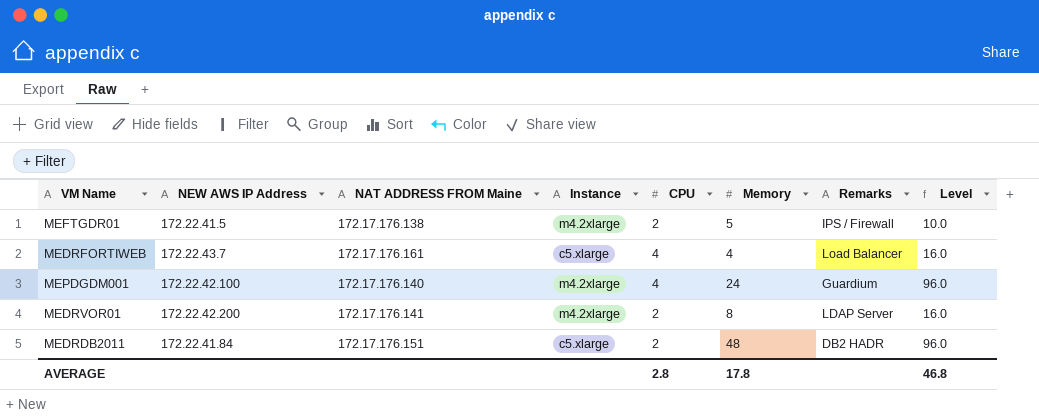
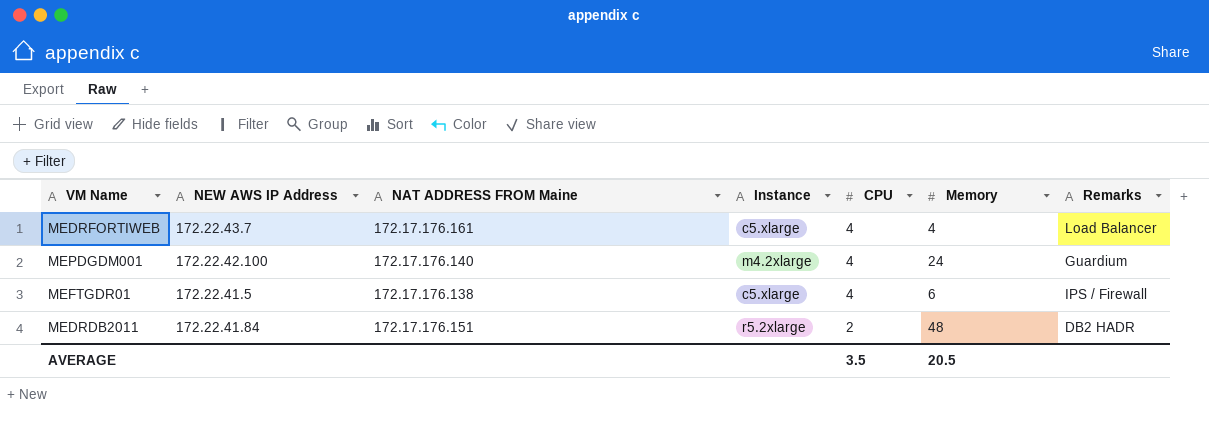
row order: none -> CPU descending
column Level | formula: [CPU] * [Memory] -> none
row MEDRVOR01: 172.22.42.200 | 172.17.176.141 | m4.2xlarge | 2 | 8 | LDAP Server | 16.0 -> none
MEFTGDR01 | Instance: m4.2xlarge -> c5.xlarge
MEFTGDR01 | CPU: 2 -> 4
MEFTGDR01 | Memory: 5 -> 6
MEDRDB2011 | Instance: c5.xlarge -> r5.2xlarge
AVERAGE | CPU: 2.8 -> 3.5
AVERAGE | Memory: 17.8 -> 20.5

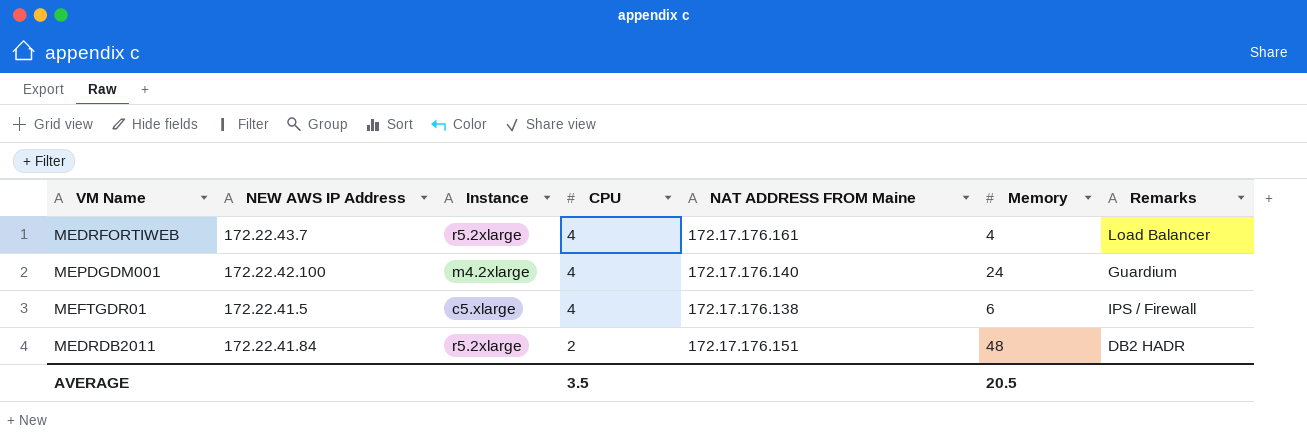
column NAT ADDRESS FROM Maine | position: 3 -> 5
MEDRFORTIWEB | Instance: c5.xlarge -> r5.2xlarge

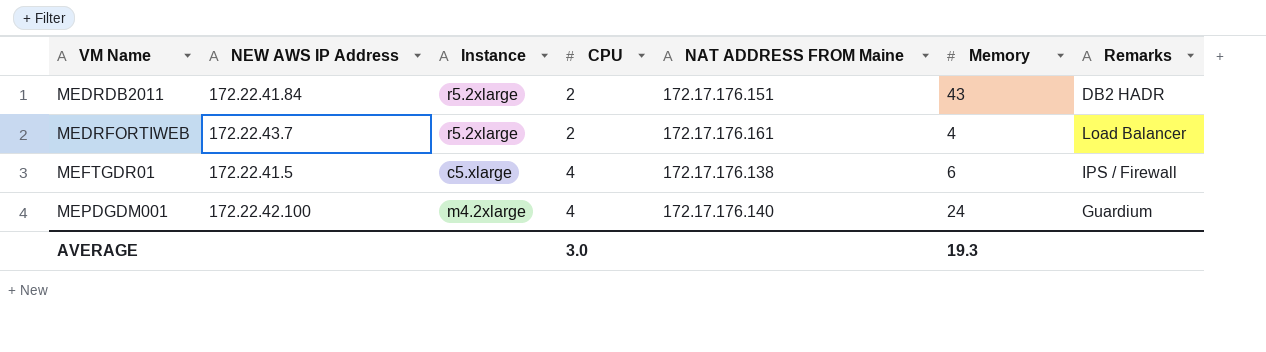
row order: CPU descending -> VM Name ascending
MEDRDB2011 | Memory: 48 -> 43
MEDRFORTIWEB | CPU: 4 -> 2
AVERAGE | CPU: 3.5 -> 3.0
AVERAGE | Memory: 20.5 -> 19.3

